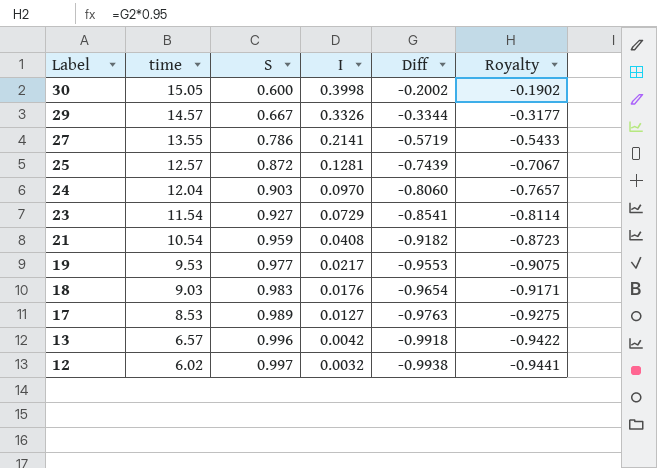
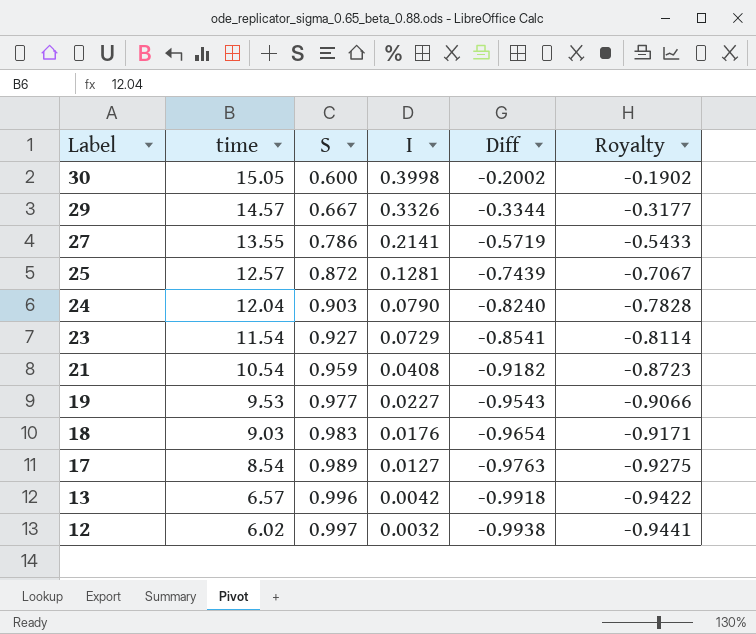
24 | I: 0.0970 -> 0.0790
24 | Diff: -0.8060 -> -0.8240
24 | Royalty: -0.7657 -> -0.7828
19 | I: 0.0217 -> 0.0227
19 | Diff: -0.9553 -> -0.9543
19 | Royalty: -0.9075 -> -0.9066
17 | time: 8.53 -> 8.54

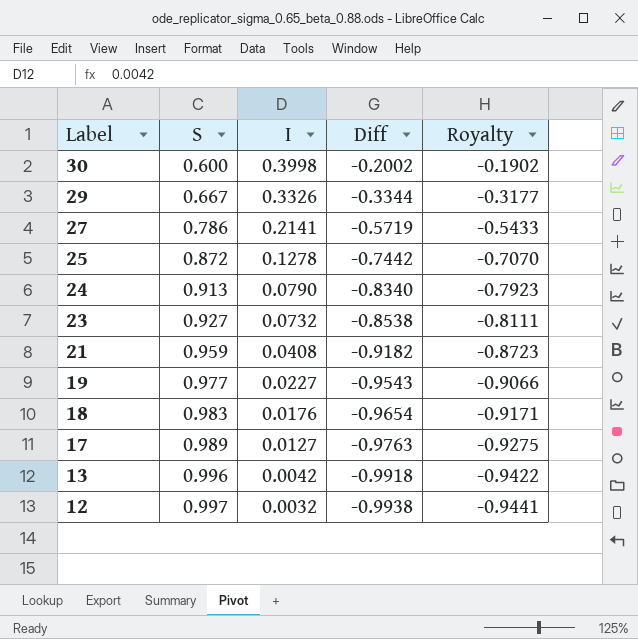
column time | position: 2 -> none
25 | I: 0.1281 -> 0.1278
25 | Diff: -0.7439 -> -0.7442
25 | Royalty: -0.7067 -> -0.7070
24 | S: 0.903 -> 0.913
24 | Diff: -0.8240 -> -0.8340
24 | Royalty: -0.7828 -> -0.7923
23 | I: 0.0729 -> 0.0732
23 | Diff: -0.8541 -> -0.8538
23 | Royalty: -0.8114 -> -0.8111

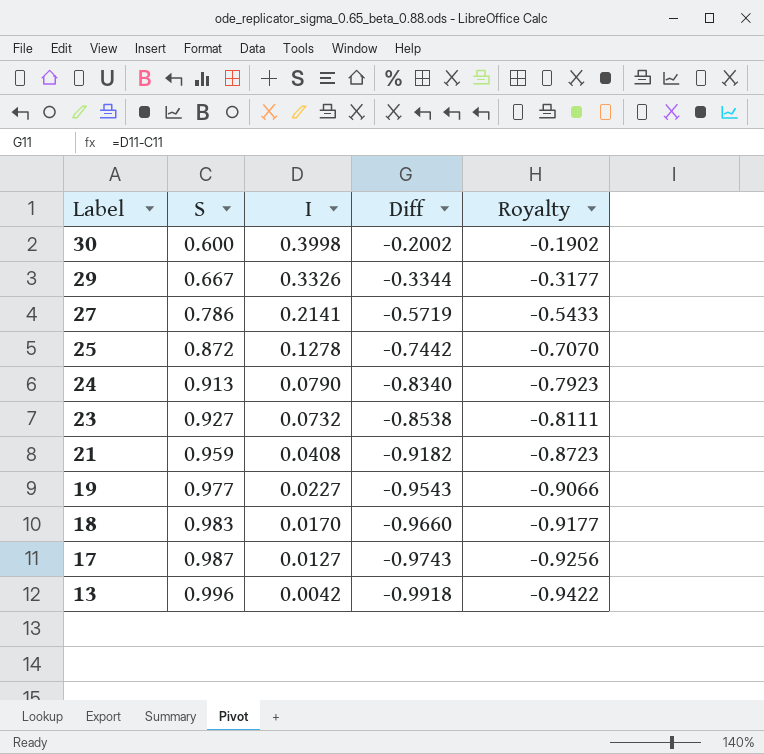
row 12: 0.997 | 0.0032 | -0.9938 | -0.9441 -> none
18 | I: 0.0176 -> 0.0170
18 | Diff: -0.9654 -> -0.9660
18 | Royalty: -0.9171 -> -0.9177
17 | S: 0.989 -> 0.987
17 | Diff: -0.9763 -> -0.9743
17 | Royalty: -0.9275 -> -0.9256

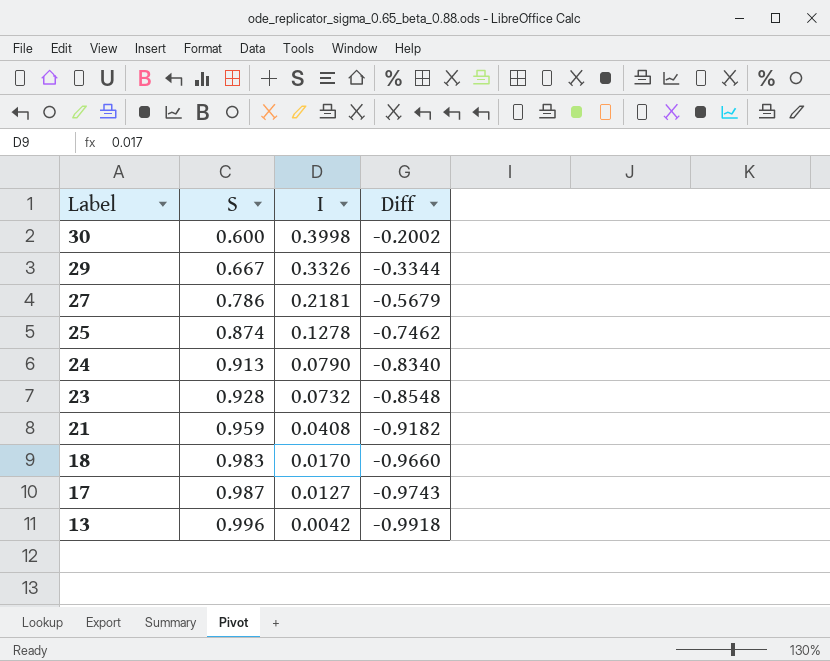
column Royalty | formula: [Diff] * 0.95 -> none
row 19: 0.977 | 0.0227 | -0.9543 | -0.9066 -> none
27 | I: 0.2141 -> 0.2181
27 | Diff: -0.5719 -> -0.5679
25 | S: 0.872 -> 0.874
25 | Diff: -0.7442 -> -0.7462
23 | S: 0.927 -> 0.928
23 | Diff: -0.8538 -> -0.8548

